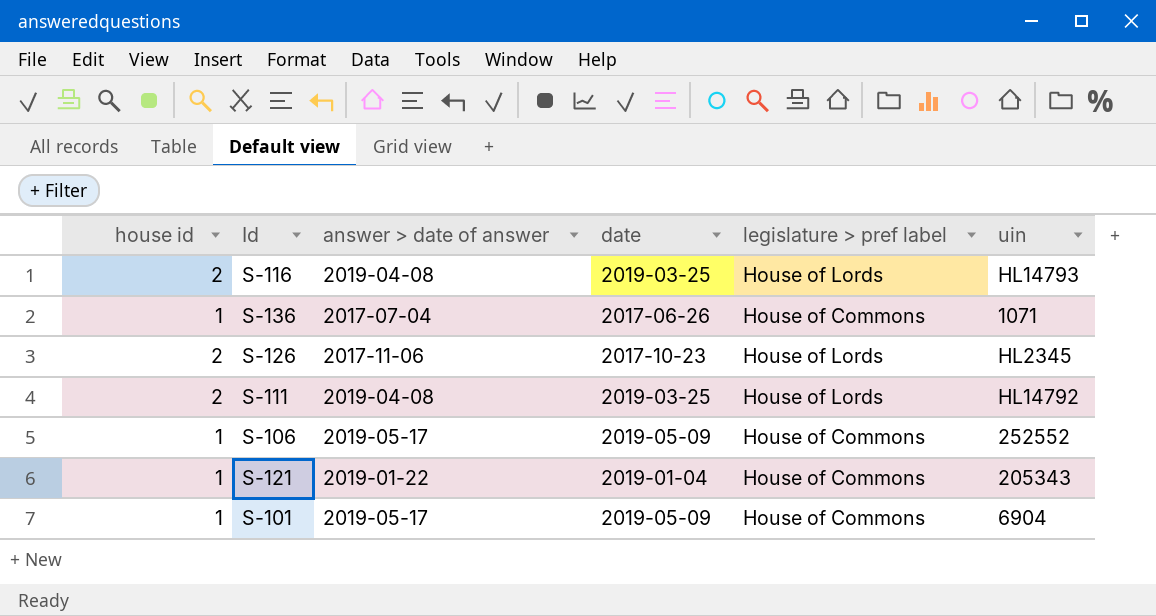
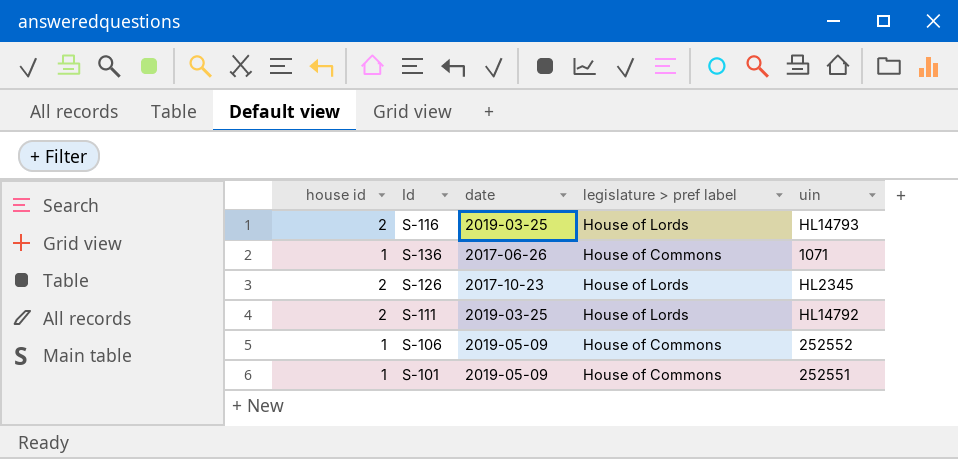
column answer > date of answer | position: 3 -> none
row S-121: 1 | 2019-01-22 | 2019-01-04 | House of Commons | 205343 -> none
S-101 | uin: 6904 -> 252551

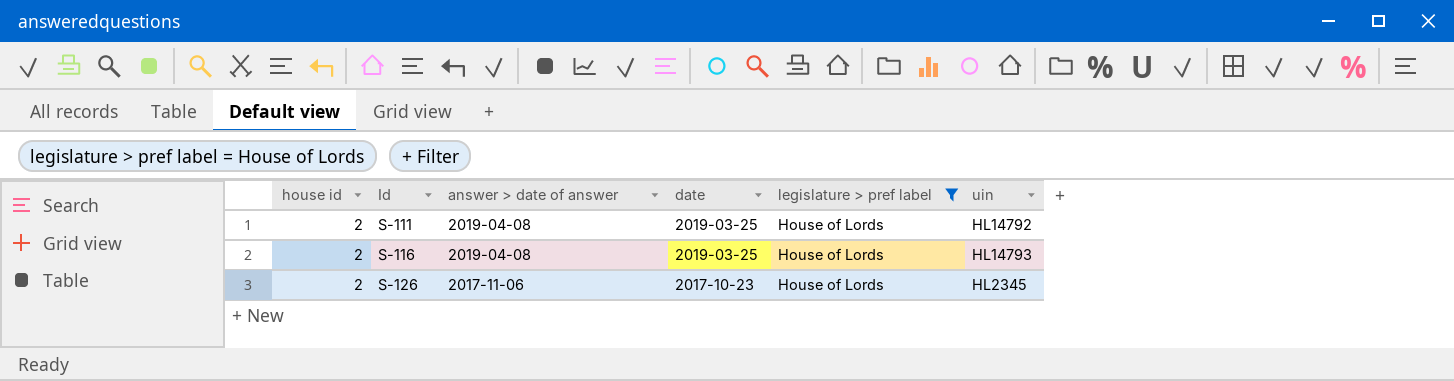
filter: none -> legislature > pref label = House of Lords
row order: none -> Id ascending
column answer > date of answer | position: none -> 3

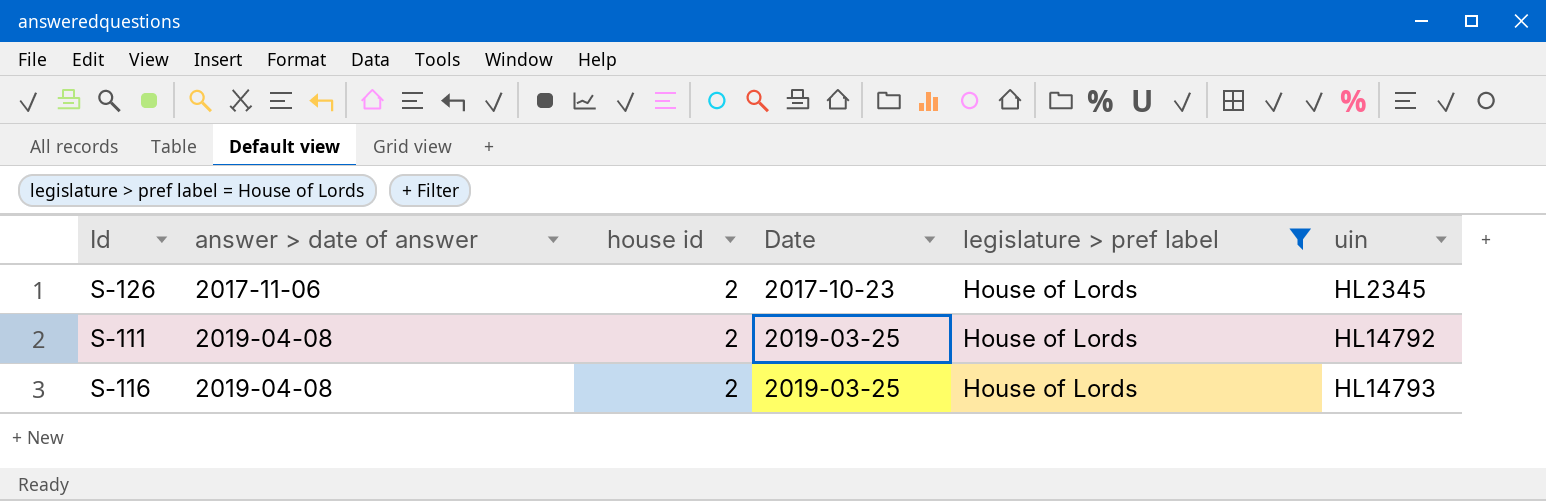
row order: Id ascending -> answer > date of answer ascending
column house id | position: 1 -> 3
column name: date -> Date

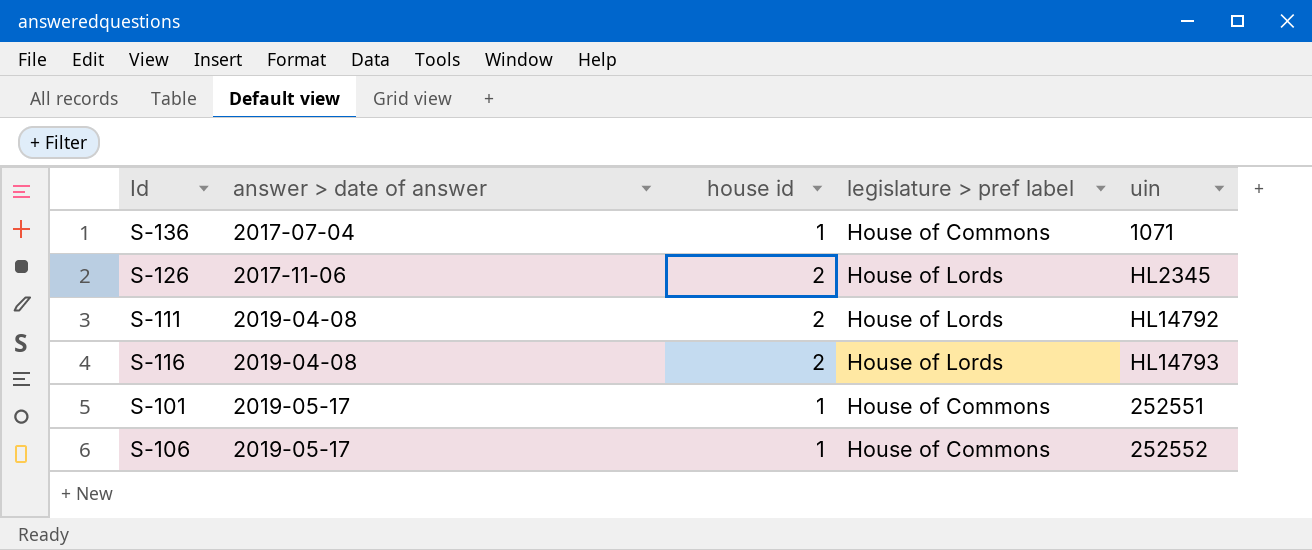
filter: legislature > pref label = House of Lords -> none
column Date | position: 4 -> none

